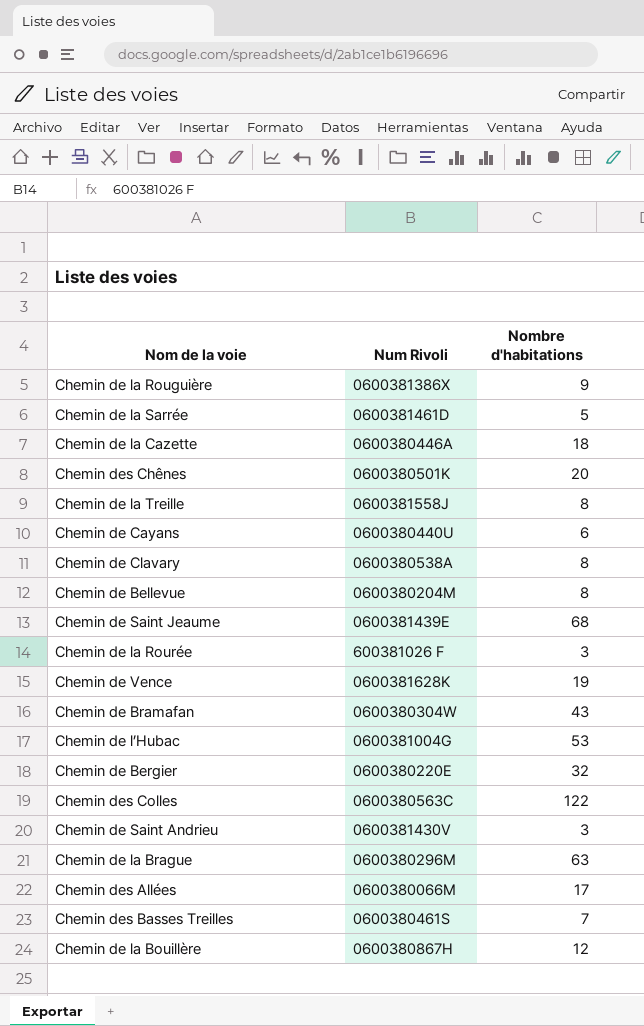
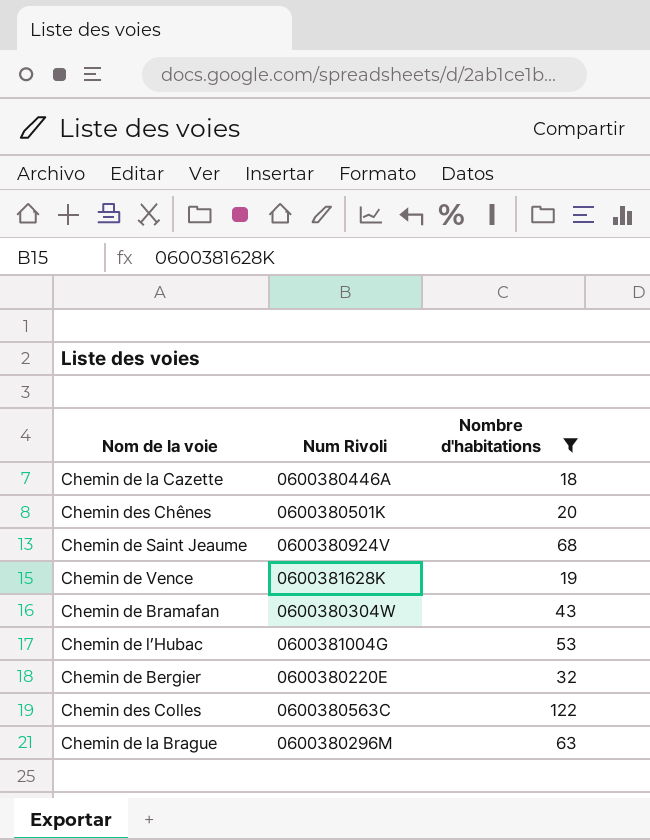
filter: none -> Nombre d'habitations >= 18
Chemin de Saint Jeaume | Num Rivoli: 0600381439E -> 0600380924V

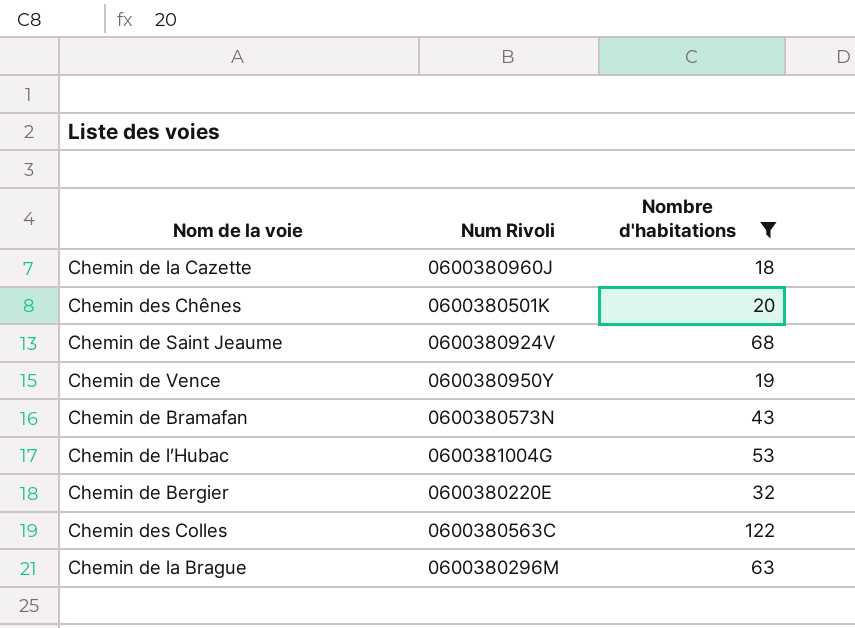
Chemin de la Cazette | Num Rivoli: 0600380446A -> 0600380960J
Chemin de Vence | Num Rivoli: 0600381628K -> 0600380950Y
Chemin de Bramafan | Num Rivoli: 0600380304W -> 0600380573N

